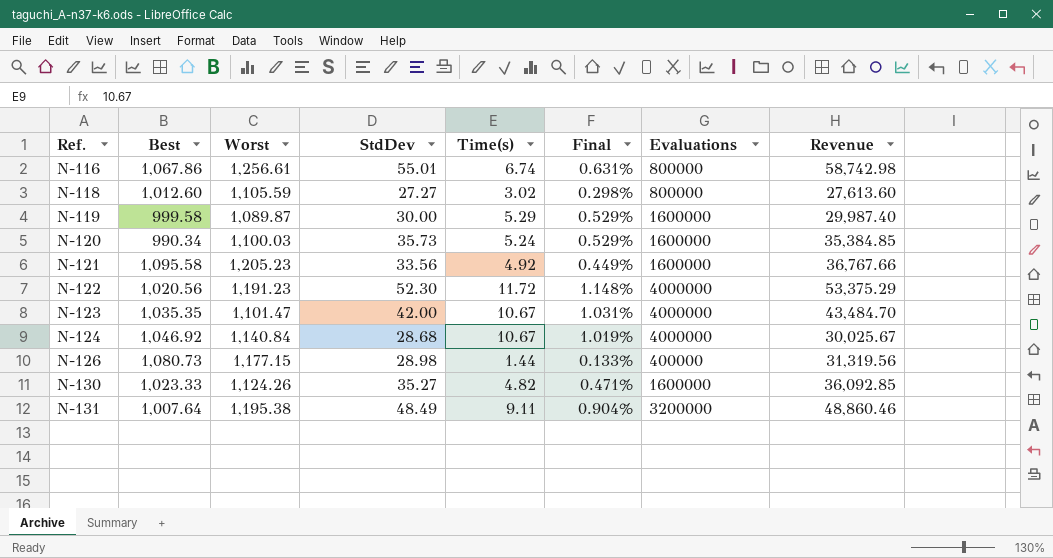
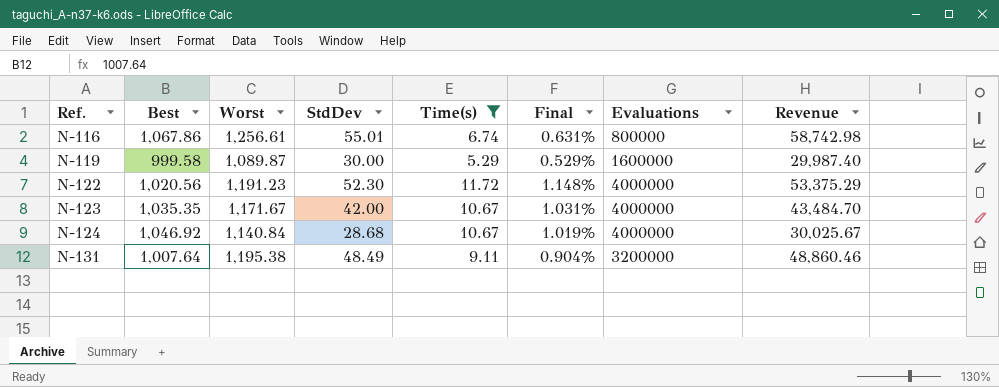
filter: none -> Time(s) >= 5.29
N-123 | Worst: 1,101.47 -> 1,171.67

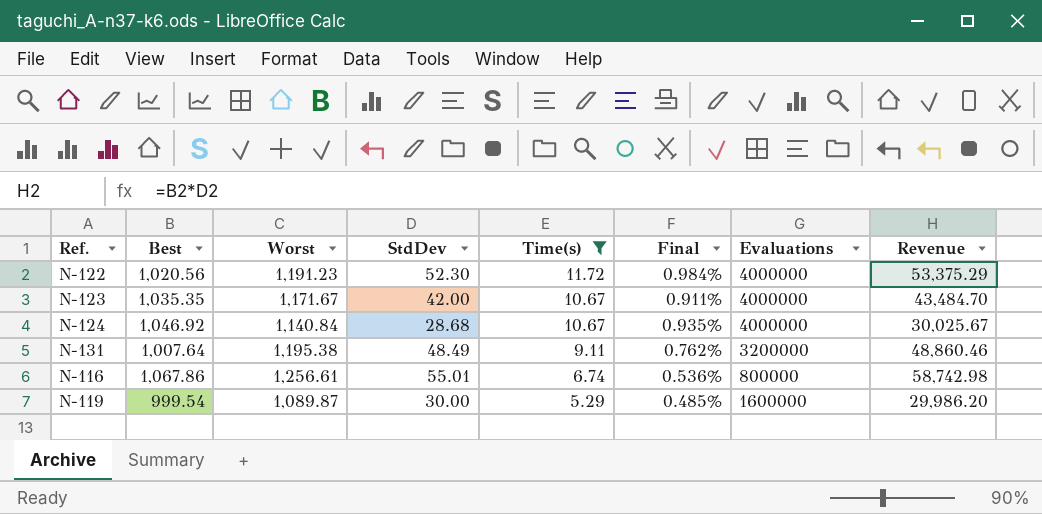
row order: Ref. ascending -> Time(s) descending
column Final | formula: [Time(s)] / [Best] -> [Time(s)] / [Worst]
N-119 | Best: 999.58 -> 999.54
N-119 | Revenue: 29,987.40 -> 29,986.20

